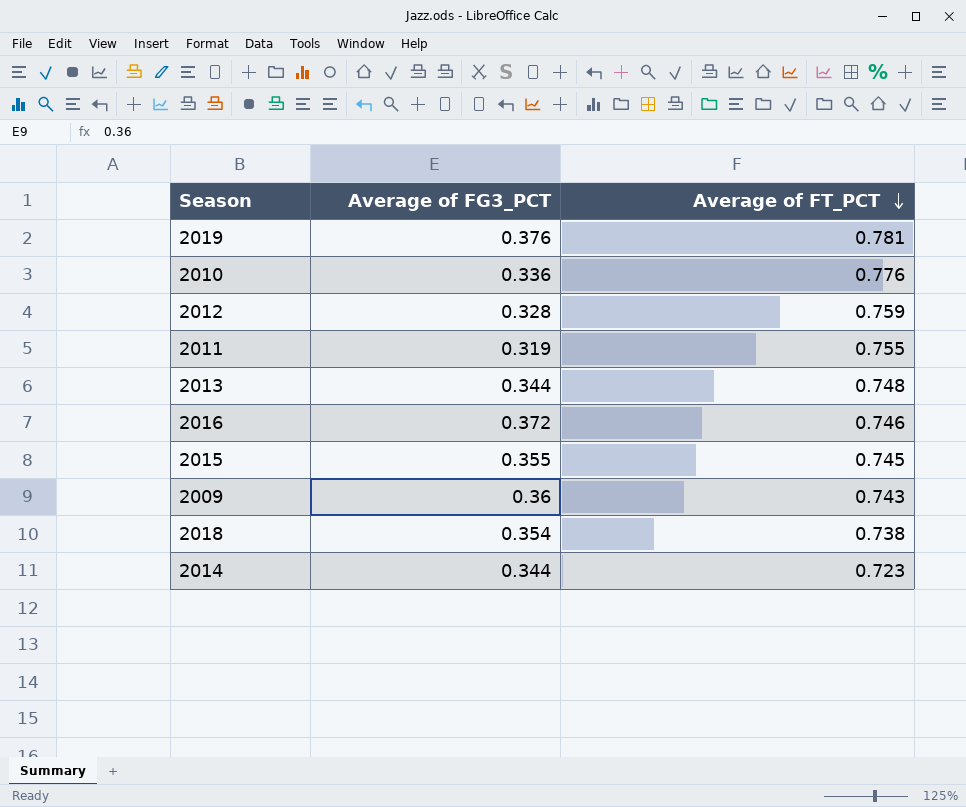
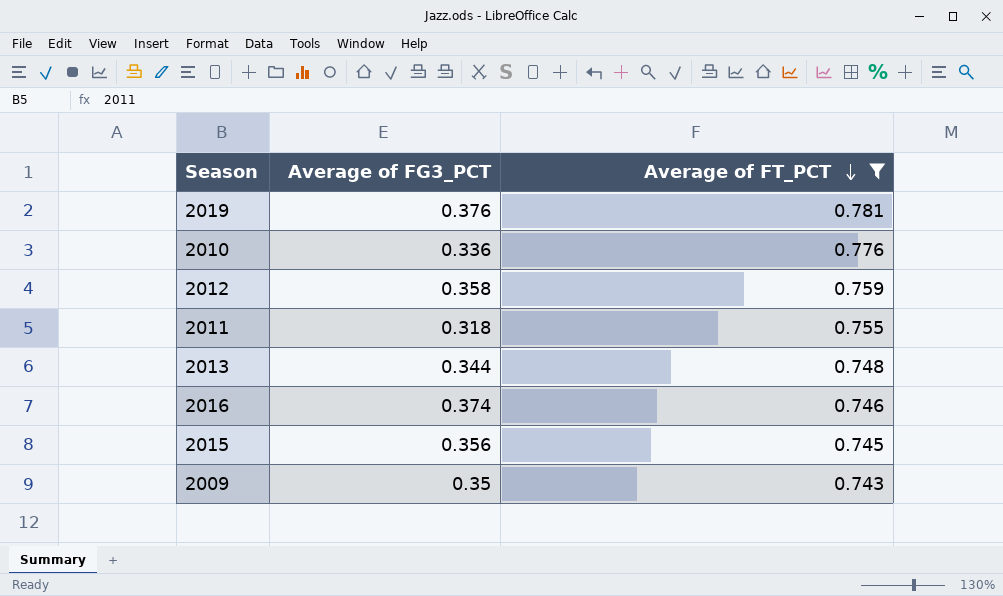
filter: none -> Average of FT_PCT >= 0.743
2012 | Average of FG3_PCT: 0.328 -> 0.358
2011 | Average of FG3_PCT: 0.319 -> 0.318
2016 | Average of FG3_PCT: 0.372 -> 0.374
2015 | Average of FG3_PCT: 0.355 -> 0.356
2009 | Average of FG3_PCT: 0.36 -> 0.35

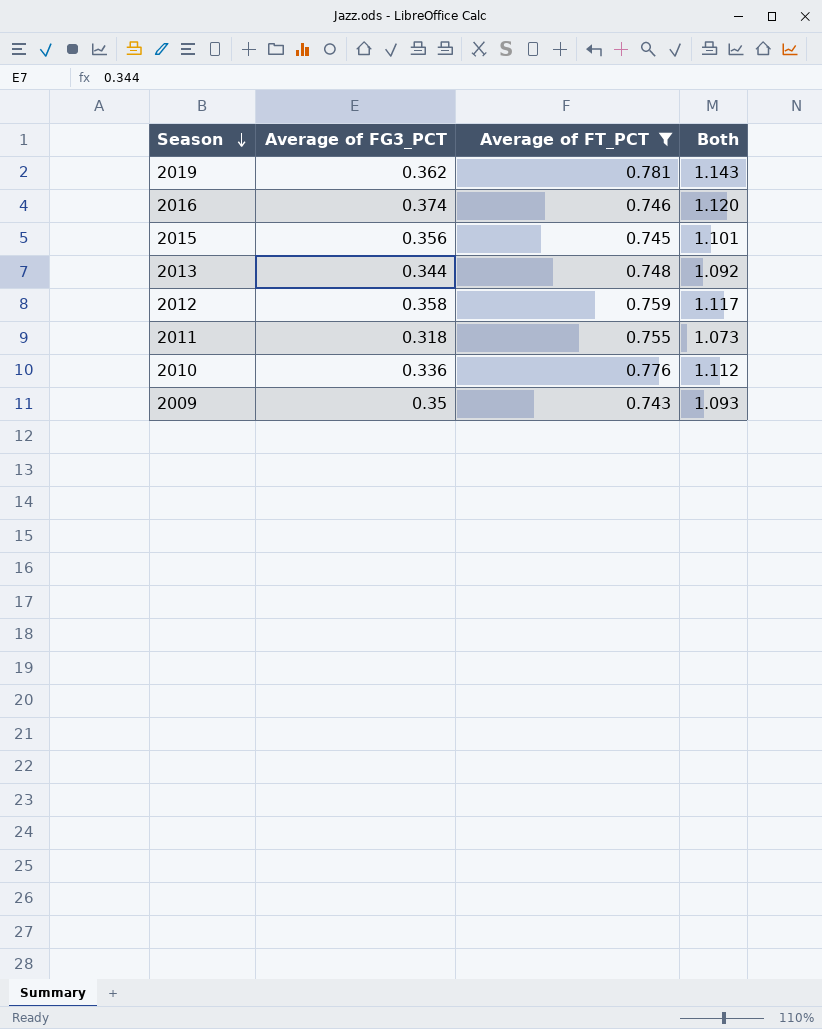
row order: Average of FT_PCT descending -> Season descending
column Both | formula: none -> [Average of FG3_PCT] + [Average of FT_PCT]
2019 | Average of FG3_PCT: 0.376 -> 0.362

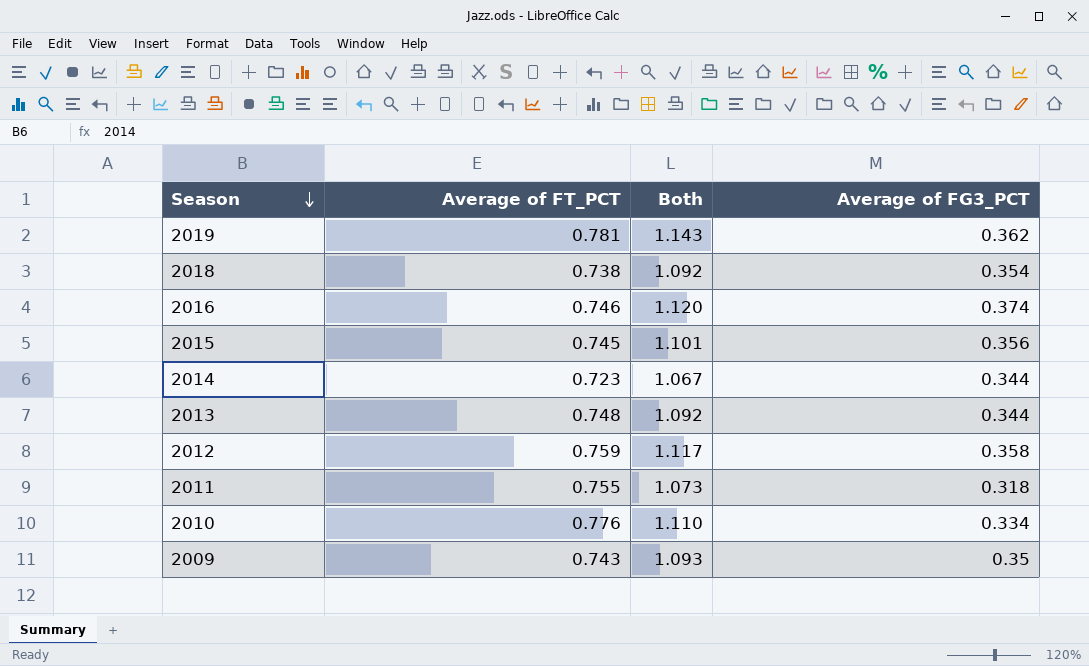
filter: Average of FT_PCT >= 0.743 -> none
column Average of FG3_PCT | position: 2 -> 4
2010 | Both: 1.112 -> 1.110
2010 | Average of FG3_PCT: 0.336 -> 0.334

